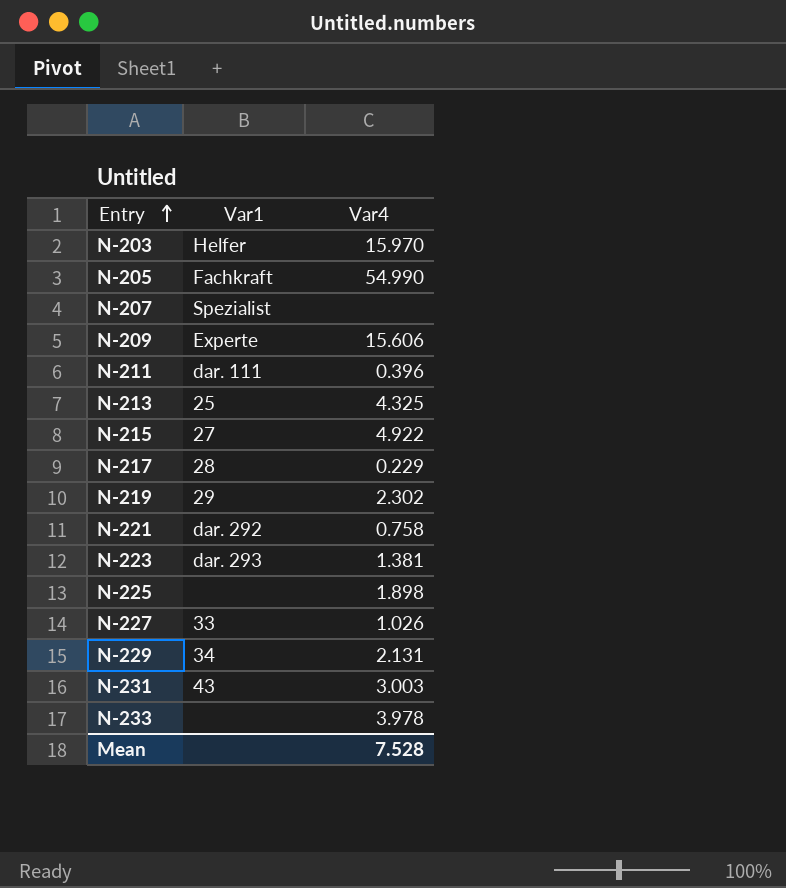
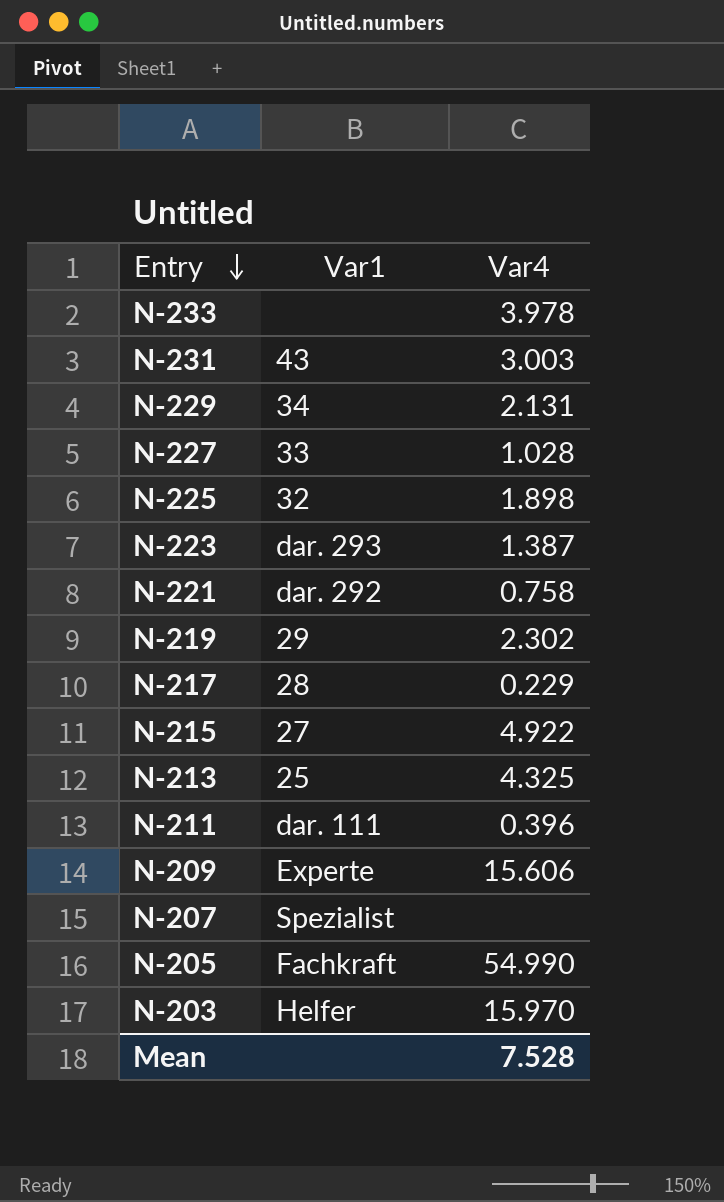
row order: Entry ascending -> Entry descending
N-227 | Var4: 1.026 -> 1.028
N-225 | Var1: none -> 32
N-223 | Var4: 1.381 -> 1.387

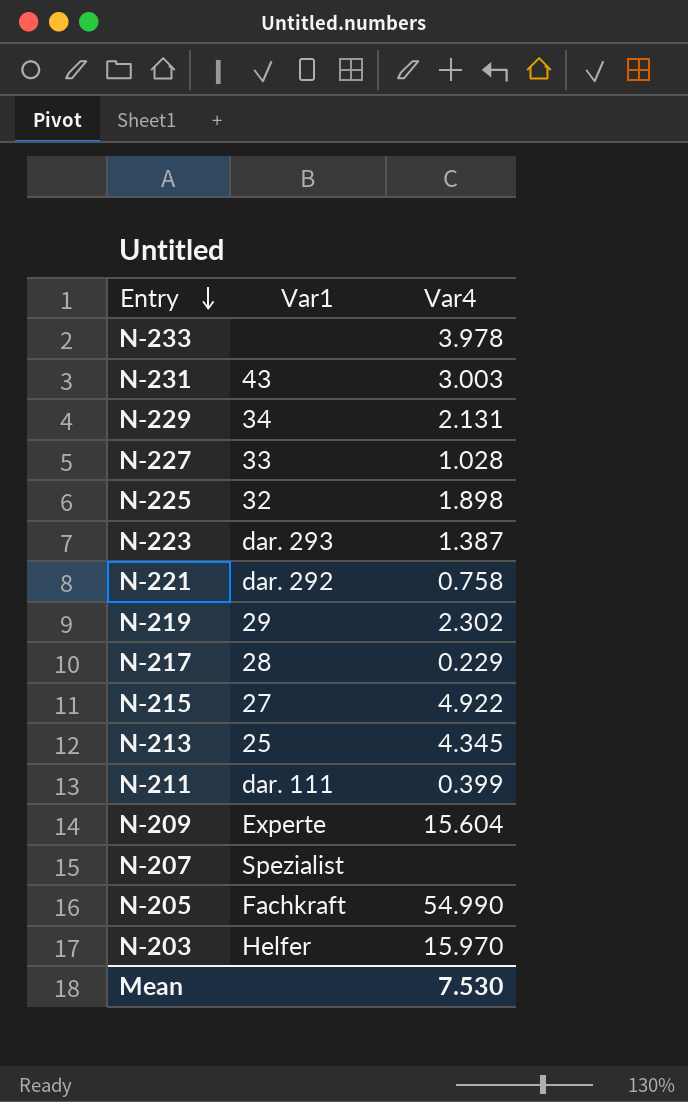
N-213 | Var4: 4.325 -> 4.345
N-211 | Var4: 0.396 -> 0.399
N-209 | Var4: 15.606 -> 15.604
Mean | Var4: 7.528 -> 7.530

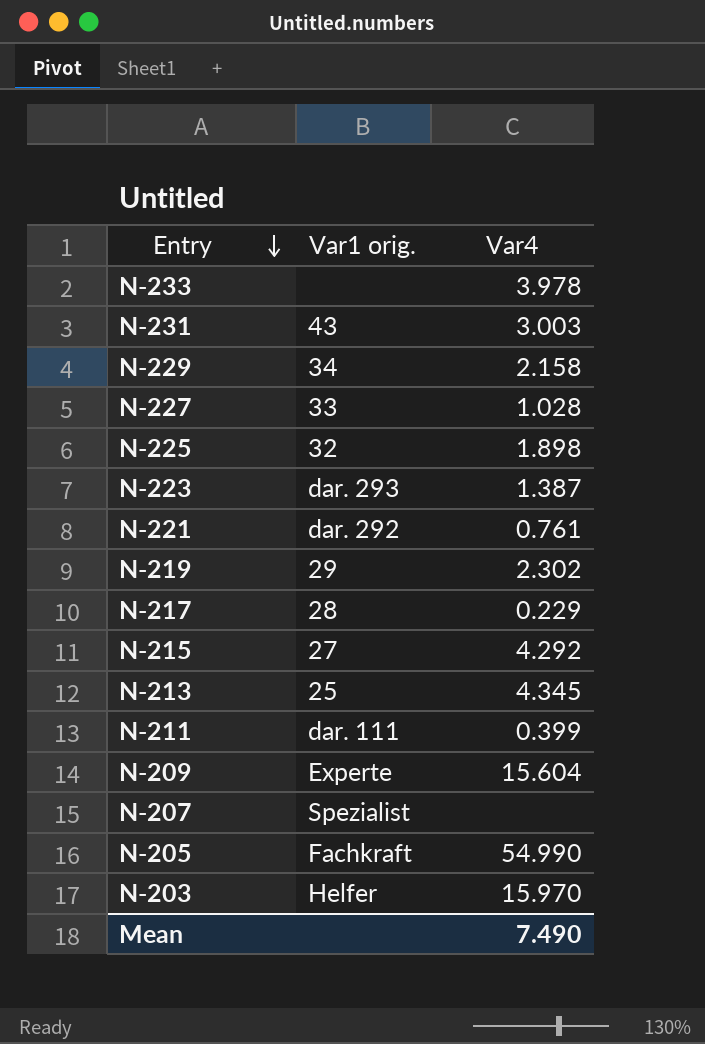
column name: Var1 -> Var1 orig.
N-229 | Var4: 2.131 -> 2.158
N-221 | Var4: 0.758 -> 0.761
N-215 | Var4: 4.922 -> 4.292
Mean | Var4: 7.530 -> 7.490

